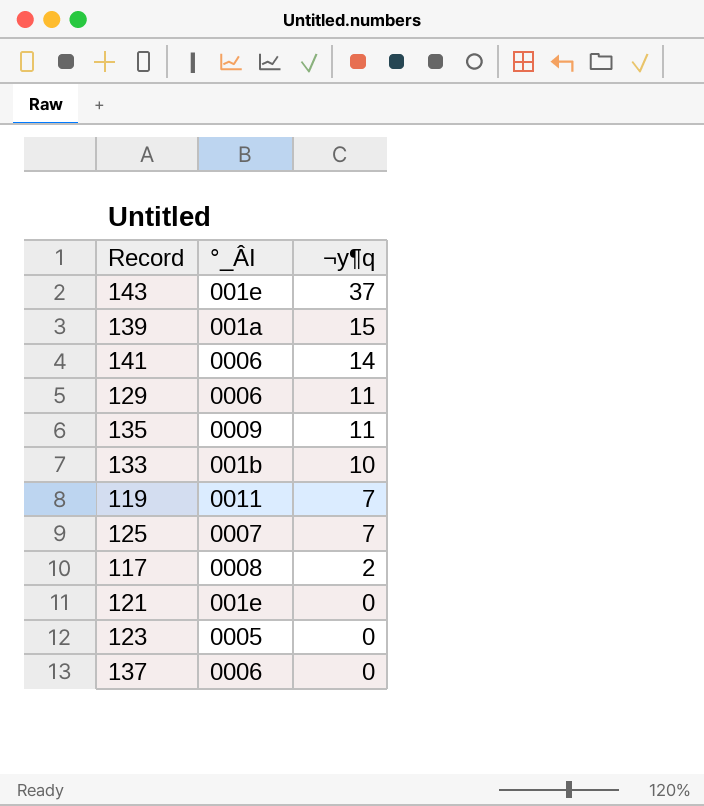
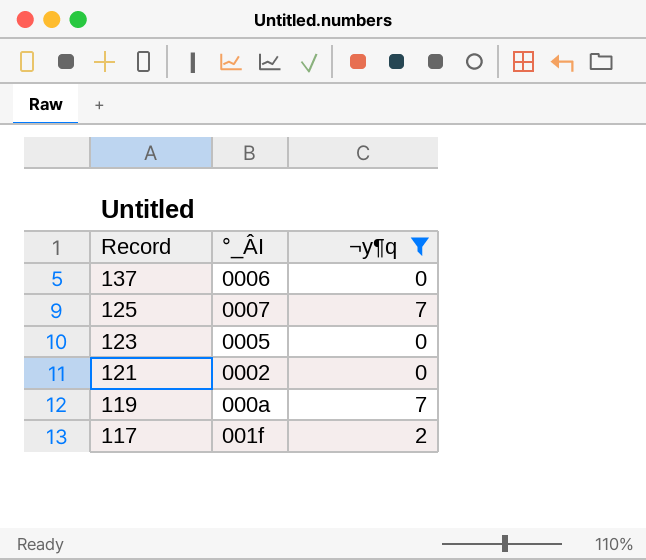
filter: none -> ¬y¶q <= 7
row order: ¬y¶q descending -> Record descending
121 | °_ÂI: 001e -> 0002
119 | °_ÂI: 0011 -> 000a
117 | °_ÂI: 0008 -> 001f

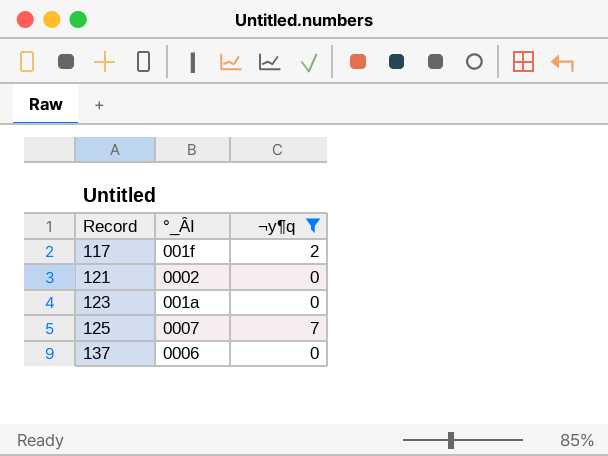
row order: Record descending -> Record ascending
row 119: 000a | 7 -> none
123 | °_ÂI: 0005 -> 001a

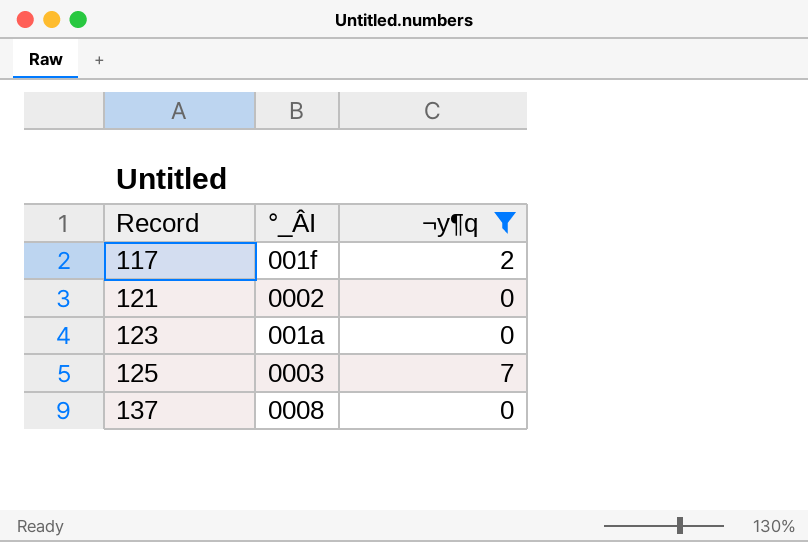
125 | °_ÂI: 0007 -> 0003
137 | °_ÂI: 0006 -> 0008

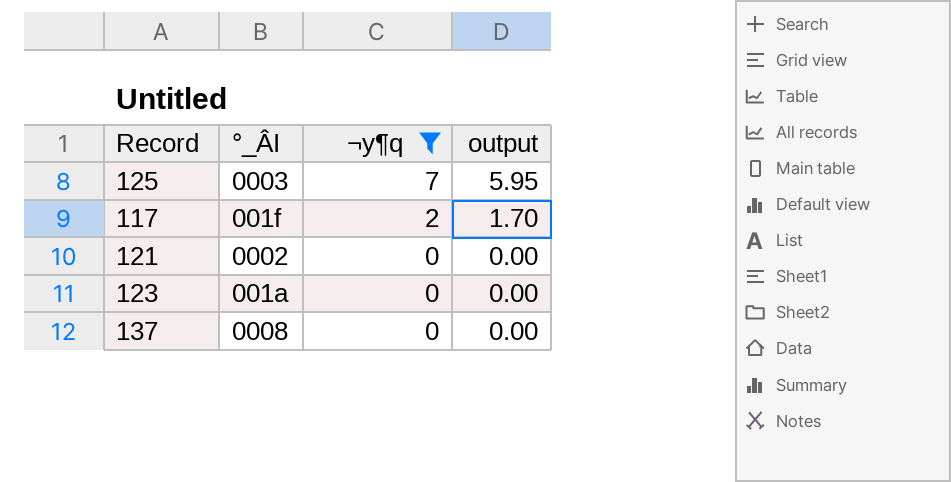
row order: Record ascending -> ¬y¶q descending
column output | formula: none -> [¬y¶q] * 0.85

